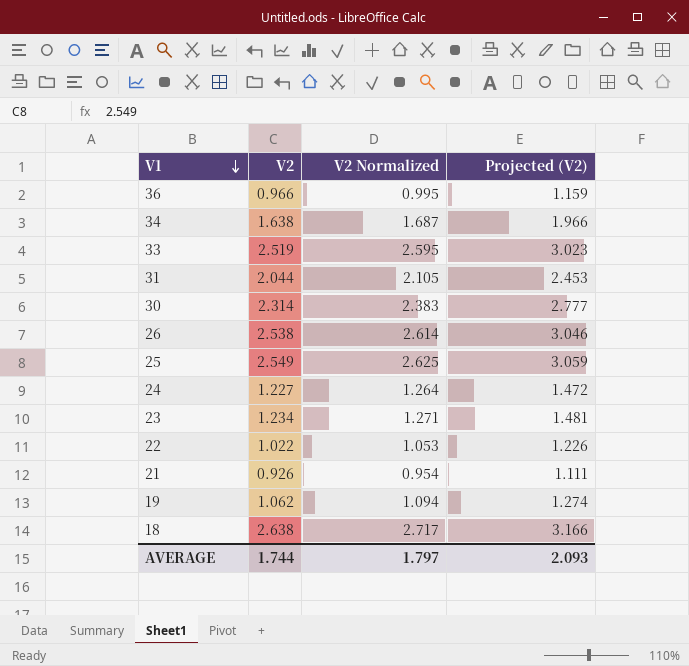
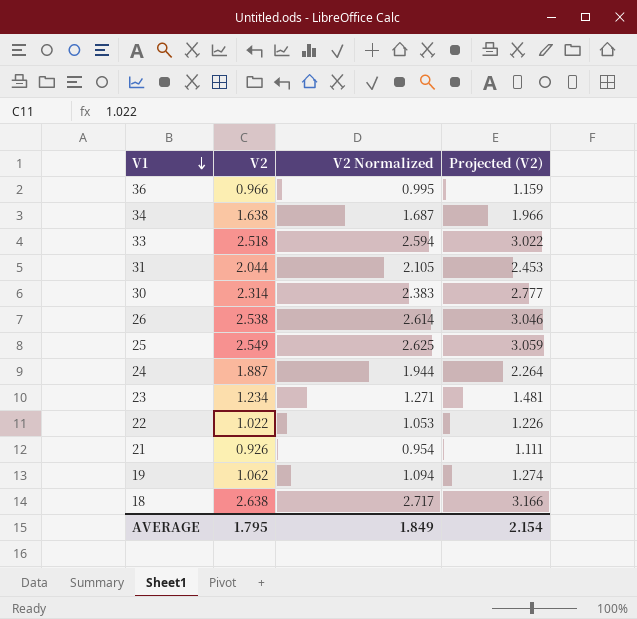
33 | V2: 2.519 -> 2.518
33 | V2 Normalized: 2.595 -> 2.594
33 | Projected (V2): 3.023 -> 3.022
24 | V2: 1.227 -> 1.887
24 | V2 Normalized: 1.264 -> 1.944
24 | Projected (V2): 1.472 -> 2.264
AVERAGE | V2: 1.744 -> 1.795
AVERAGE | V2 Normalized: 1.797 -> 1.849
AVERAGE | Projected (V2): 2.093 -> 2.154

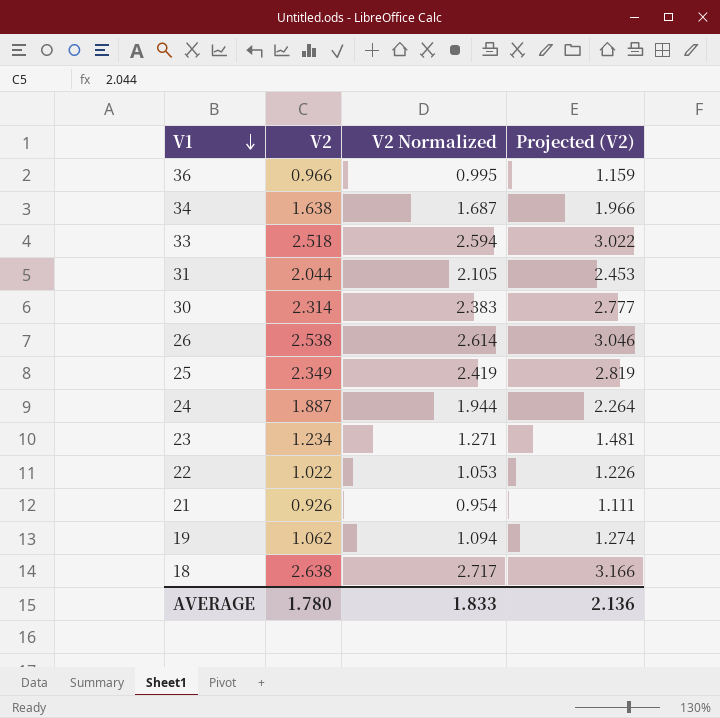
25 | V2: 2.549 -> 2.349
25 | V2 Normalized: 2.625 -> 2.419
25 | Projected (V2): 3.059 -> 2.819
AVERAGE | V2: 1.795 -> 1.780
AVERAGE | V2 Normalized: 1.849 -> 1.833
AVERAGE | Projected (V2): 2.154 -> 2.136

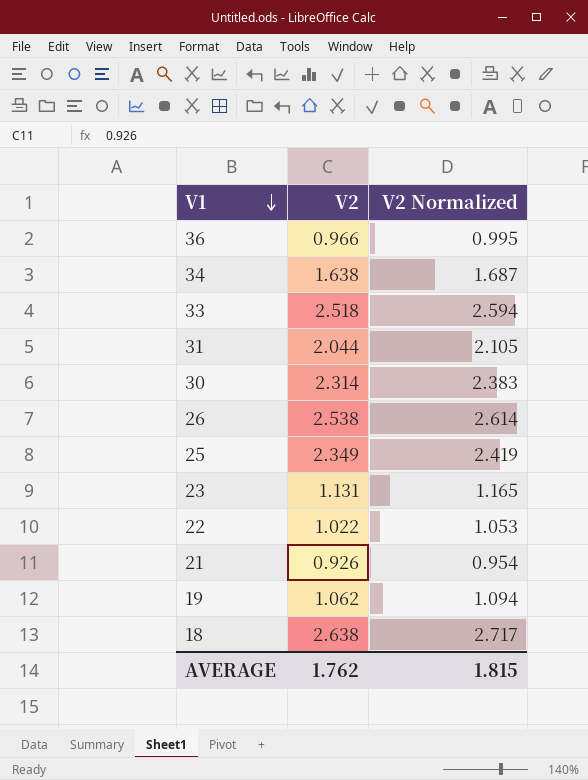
column Projected (V2) | formula: [V2] * 1.2 -> none
row 24: 1.887 | 1.944 | 2.264 -> none
23 | V2: 1.234 -> 1.131
23 | V2 Normalized: 1.271 -> 1.165
AVERAGE | V2: 1.780 -> 1.762
AVERAGE | V2 Normalized: 1.833 -> 1.815

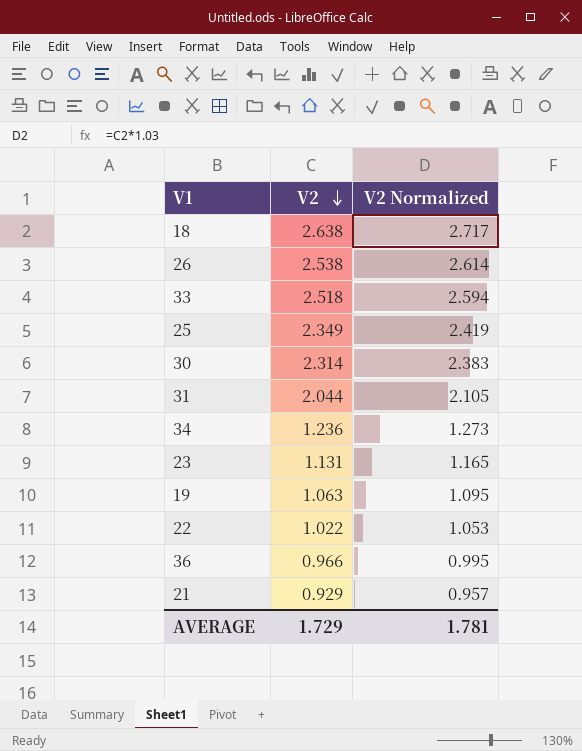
row order: V1 descending -> V2 descending
34 | V2: 1.638 -> 1.236
34 | V2 Normalized: 1.687 -> 1.273
19 | V2: 1.062 -> 1.063
19 | V2 Normalized: 1.094 -> 1.095
21 | V2: 0.926 -> 0.929
21 | V2 Normalized: 0.954 -> 0.957
AVERAGE | V2: 1.762 -> 1.729
AVERAGE | V2 Normalized: 1.815 -> 1.781

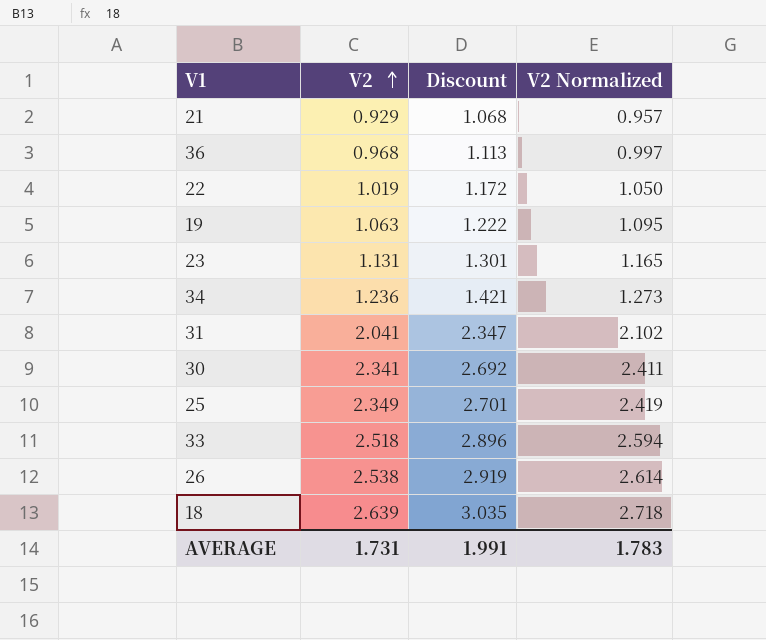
row order: V2 descending -> V2 ascending
column Discount | formula: none -> [V2] * 1.15
36 | V2: 0.966 -> 0.968
36 | V2 Normalized: 0.995 -> 0.997
22 | V2: 1.022 -> 1.019
22 | V2 Normalized: 1.053 -> 1.050
31 | V2: 2.044 -> 2.041
31 | V2 Normalized: 2.105 -> 2.102
30 | V2: 2.314 -> 2.341
30 | V2 Normalized: 2.383 -> 2.411
18 | V2: 2.638 -> 2.639
18 | V2 Normalized: 2.717 -> 2.718
AVERAGE | V2: 1.729 -> 1.731
AVERAGE | V2 Normalized: 1.781 -> 1.783

